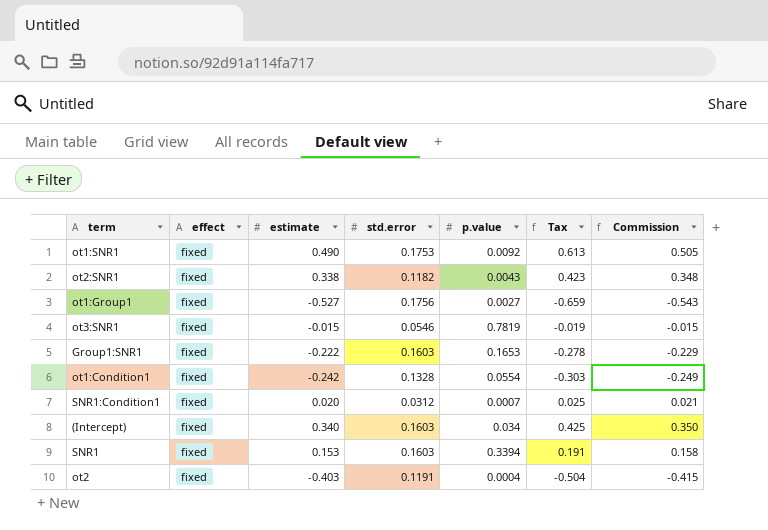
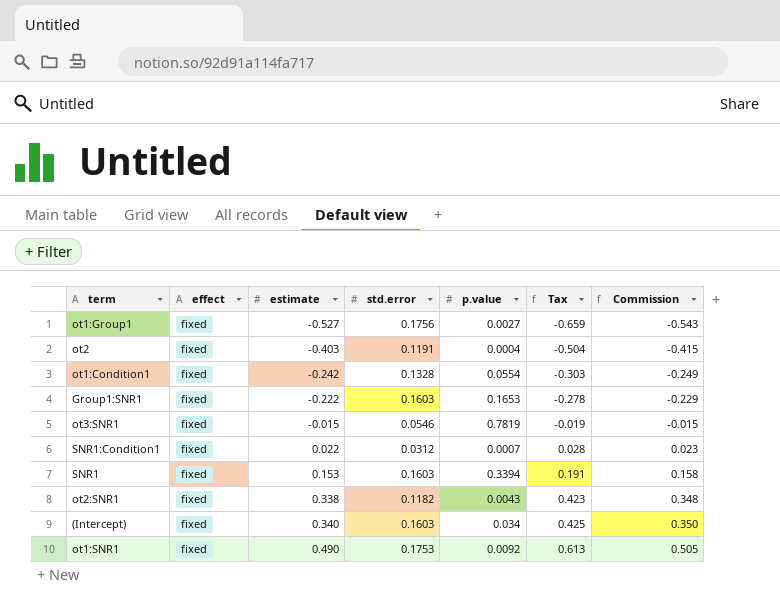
row order: none -> estimate ascending
SNR1:Condition1 | estimate: 0.020 -> 0.022
SNR1:Condition1 | Tax: 0.025 -> 0.028
SNR1:Condition1 | Commission: 0.021 -> 0.023

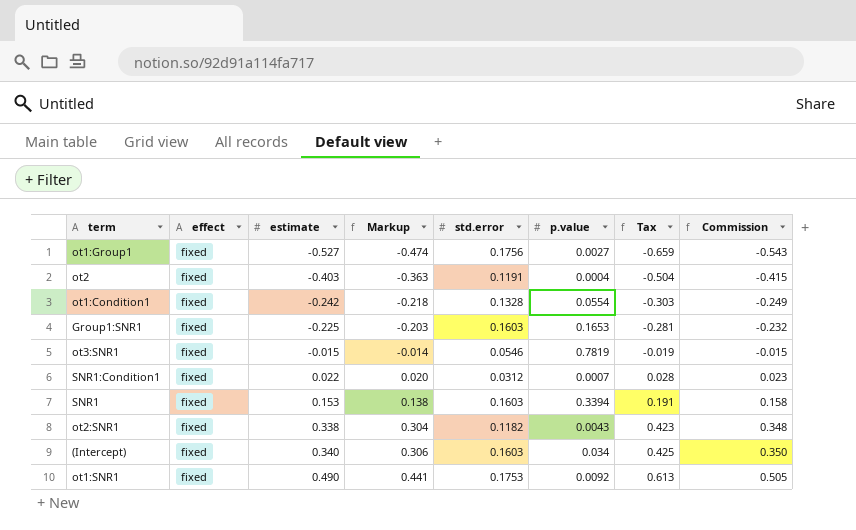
column Markup | formula: none -> [estimate] * 0.9
Group1:SNR1 | estimate: -0.222 -> -0.225
Group1:SNR1 | Tax: -0.278 -> -0.281
Group1:SNR1 | Commission: -0.229 -> -0.232

